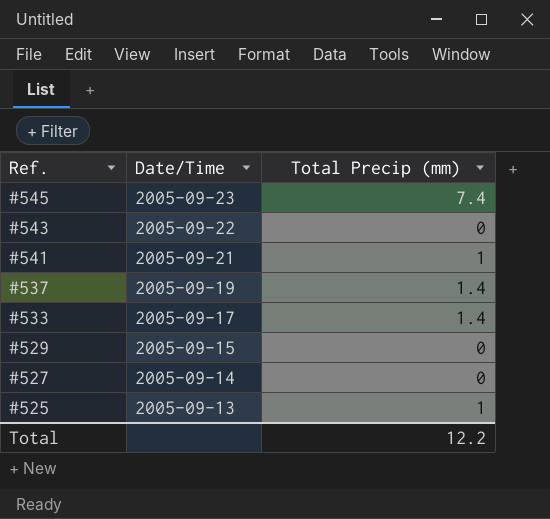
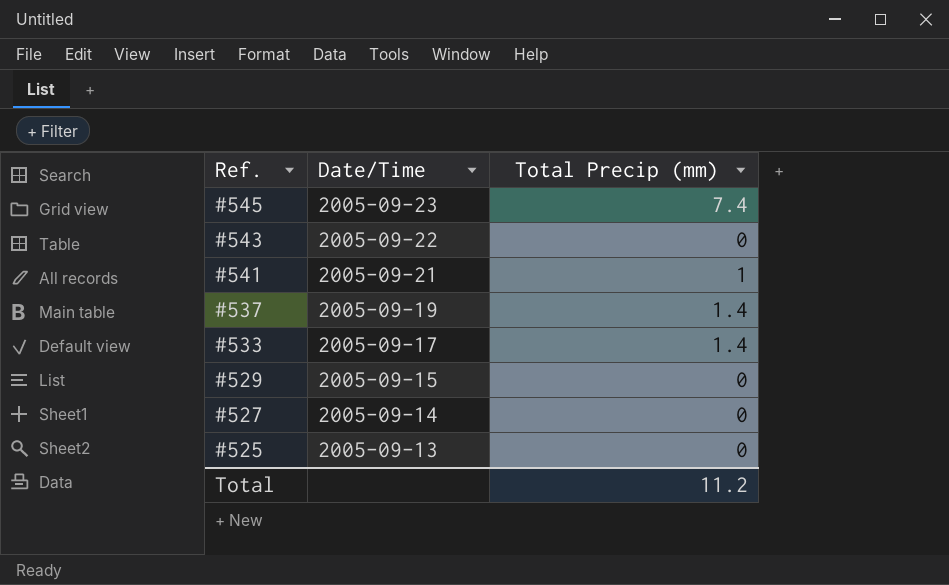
#525 | Total Precip (mm): 1 -> 0
Total | Total Precip (mm): 12.2 -> 11.2

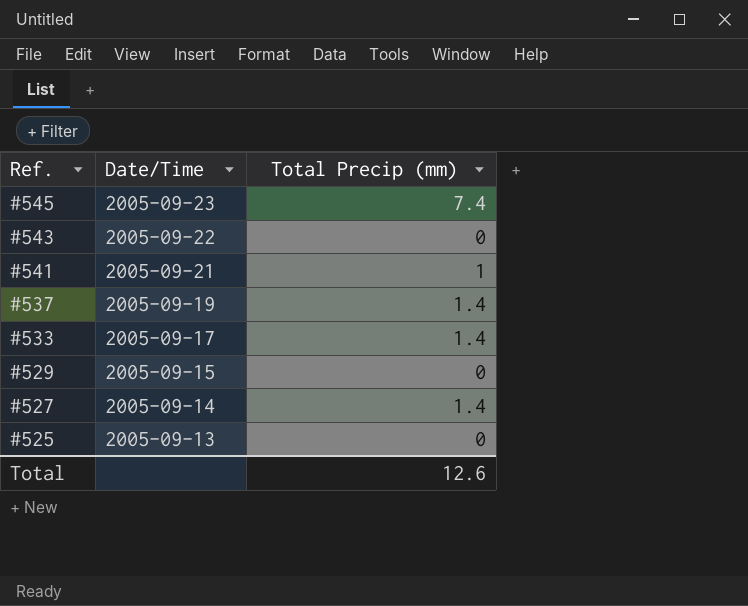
#527 | Total Precip (mm): 0 -> 1.4
Total | Total Precip (mm): 11.2 -> 12.6

